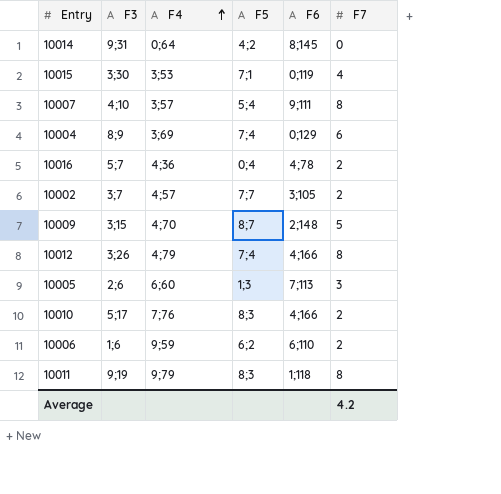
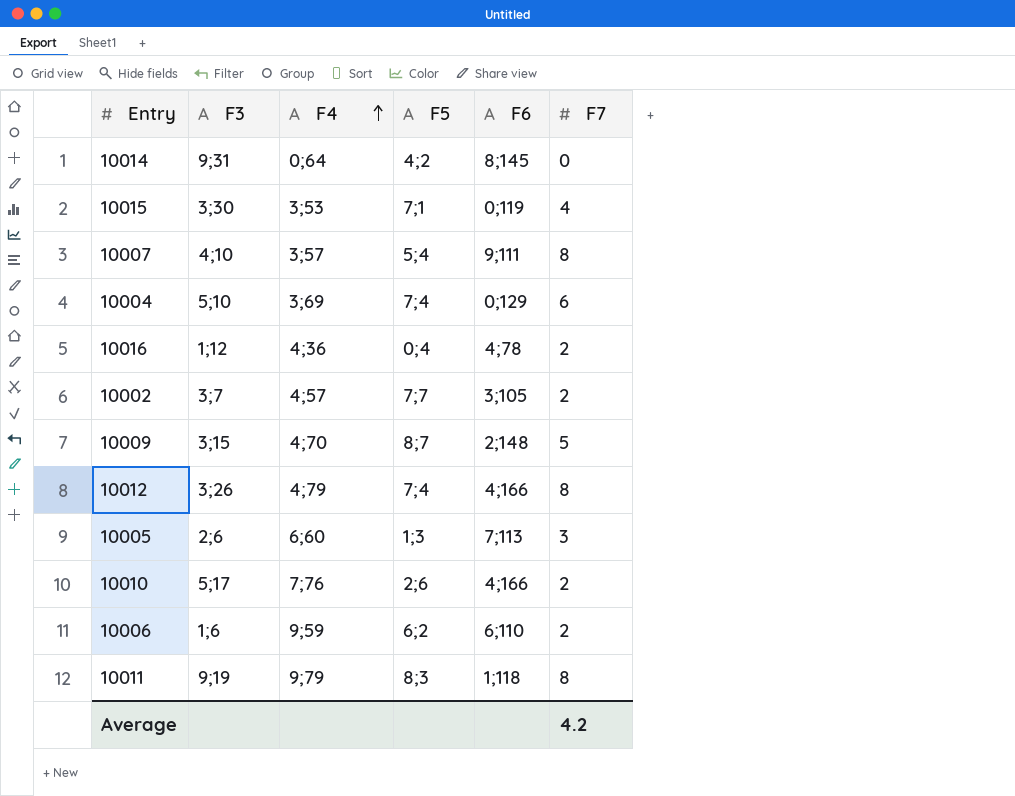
10004 | F3: 8;9 -> 5;10
10016 | F3: 5;7 -> 1;12
10010 | F5: 8;3 -> 2;6

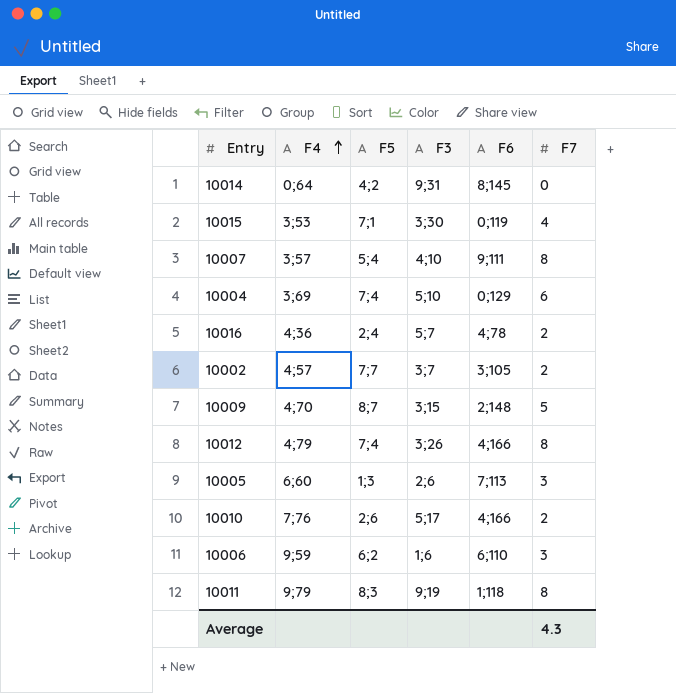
column F3 | position: 2 -> 4
10016 | F5: 0;4 -> 2;4
10016 | F3: 1;12 -> 5;7
10006 | F7: 2 -> 3
Average | F7: 4.2 -> 4.3

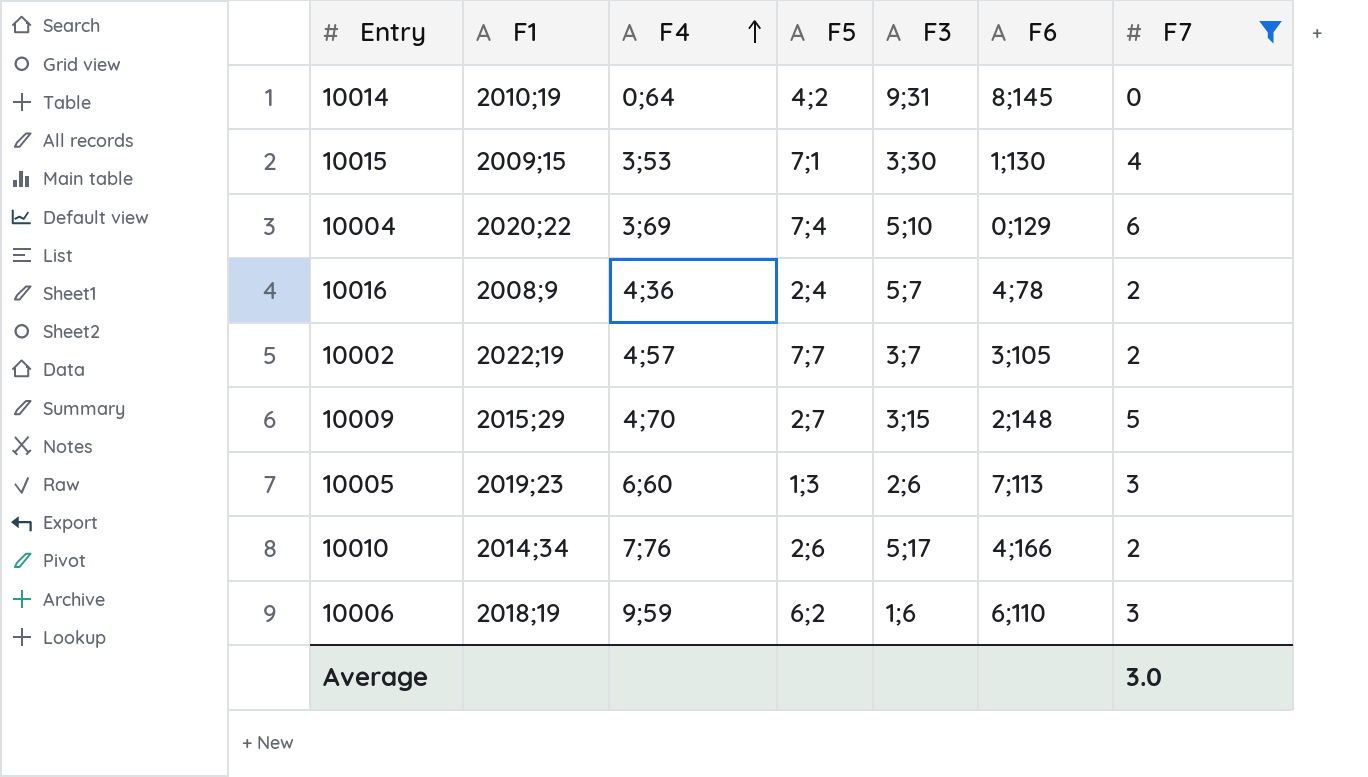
filter: none -> F7 != 8
column F1 | position: none -> 2
10015 | F6: 0;119 -> 1;130
10009 | F5: 8;7 -> 2;7
Average | F7: 4.3 -> 3.0

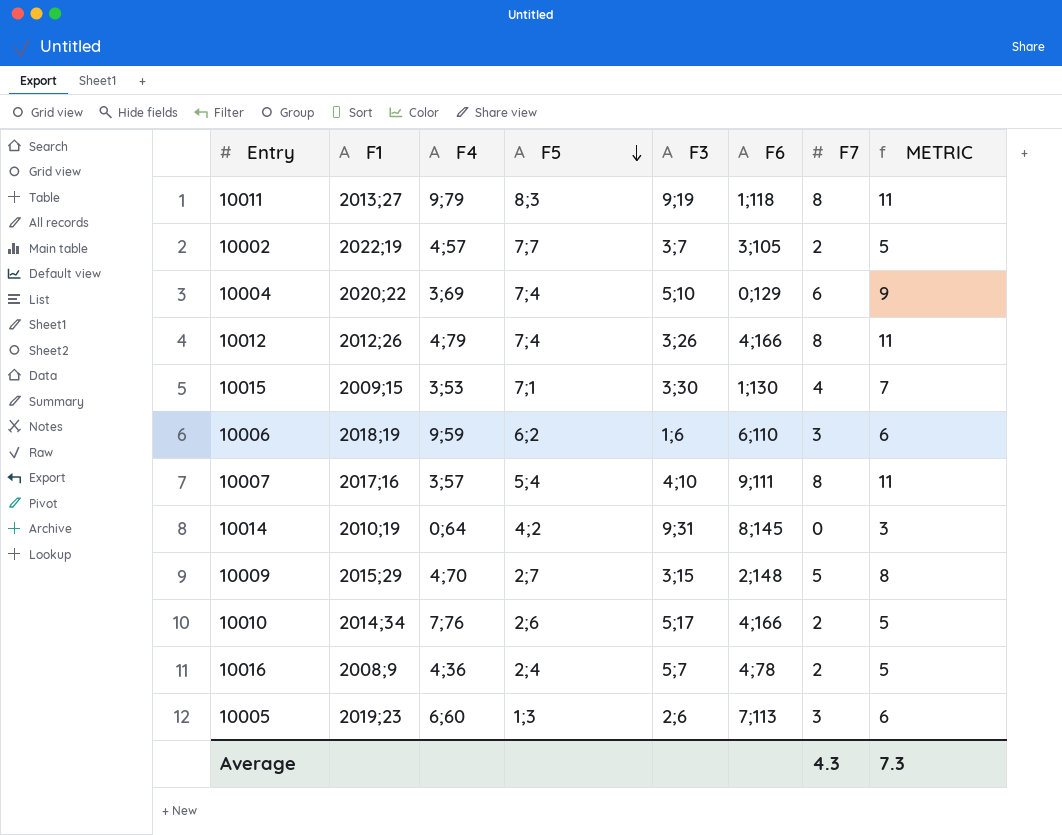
filter: F7 != 8 -> none
row order: F4 ascending -> F5 descending
column METRIC | formula: none -> [F7] + 3
Average | F7: 3.0 -> 4.3

